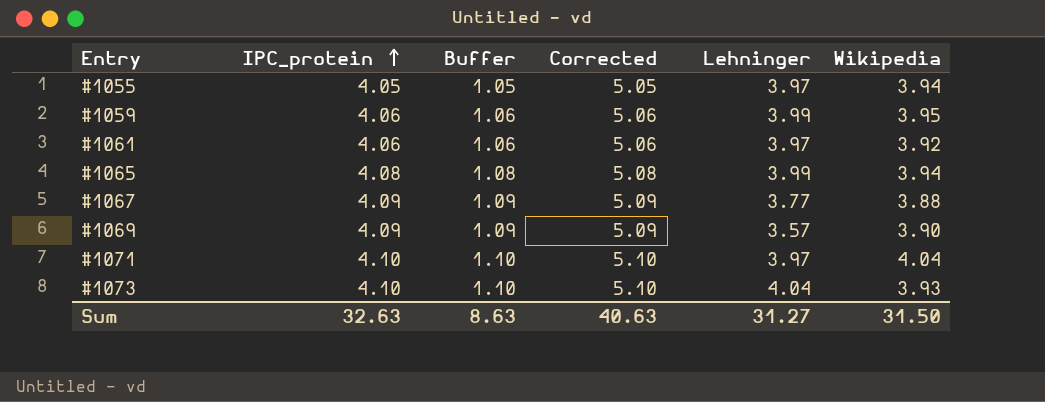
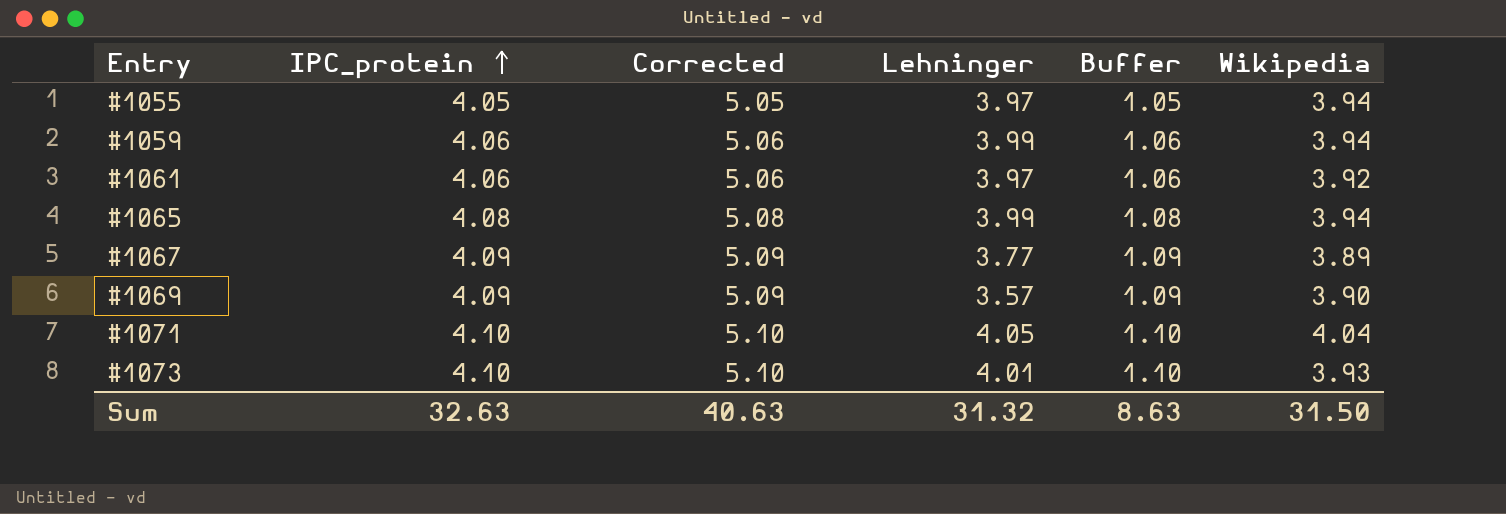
column Buffer | position: 3 -> 5
#1059 | Wikipedia: 3.95 -> 3.94
#1067 | Wikipedia: 3.88 -> 3.89
#1071 | Lehninger: 3.97 -> 4.05
#1073 | Lehninger: 4.04 -> 4.01
Sum | Lehninger: 31.27 -> 31.32

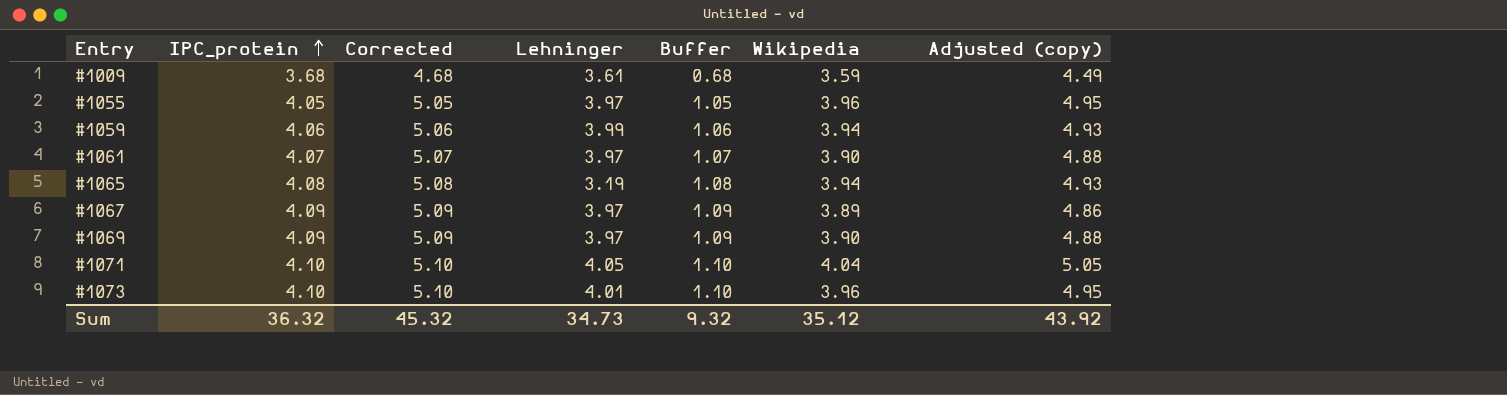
column Adjusted (copy) | formula: none -> [Wikipedia] * 1.25
row #1009: none -> 3.68 | 4.68 | 3.61 | 0.68 | 3.59 | 4.49
#1055 | Wikipedia: 3.94 -> 3.96
#1061 | IPC_protein: 4.06 -> 4.07
#1061 | Corrected: 5.06 -> 5.07
#1061 | Buffer: 1.06 -> 1.07
#1061 | Wikipedia: 3.92 -> 3.90
#1065 | Lehninger: 3.99 -> 3.19
#1067 | Lehninger: 3.77 -> 3.97
#1069 | Lehninger: 3.57 -> 3.97
#1073 | Wikipedia: 3.93 -> 3.96
Sum | IPC_protein: 32.63 -> 36.32
Sum | Corrected: 40.63 -> 45.32
Sum | Lehninger: 31.32 -> 34.73
Sum | Buffer: 8.63 -> 9.32
Sum | Wikipedia: 31.50 -> 35.12

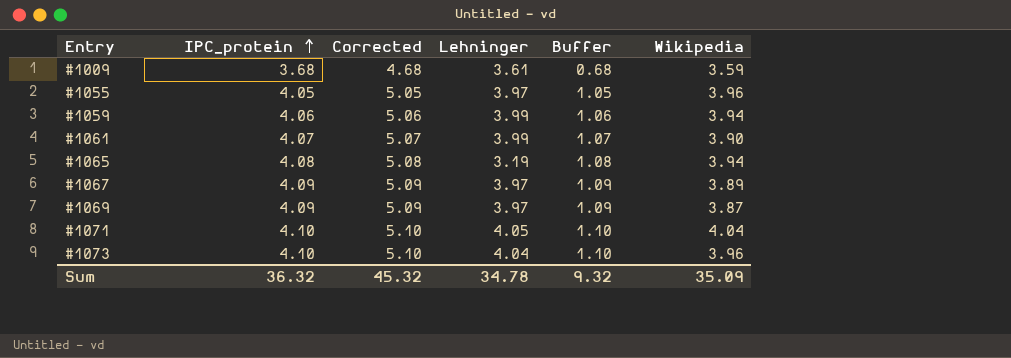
column Adjusted (copy) | formula: [Wikipedia] * 1.25 -> none
#1061 | Lehninger: 3.97 -> 3.99
#1069 | Wikipedia: 3.90 -> 3.87
#1073 | Lehninger: 4.01 -> 4.04
Sum | Lehninger: 34.73 -> 34.78
Sum | Wikipedia: 35.12 -> 35.09

